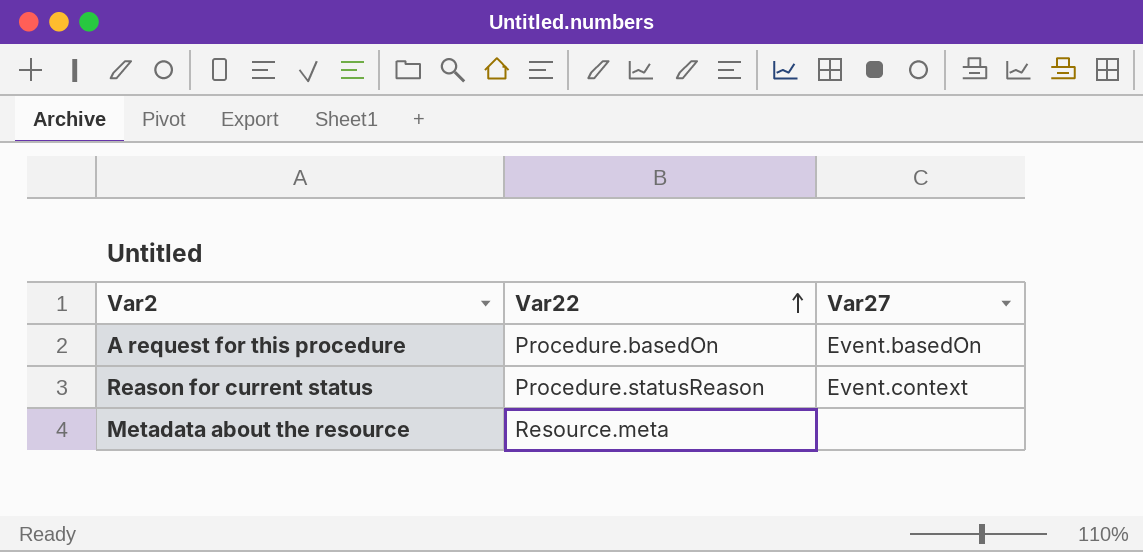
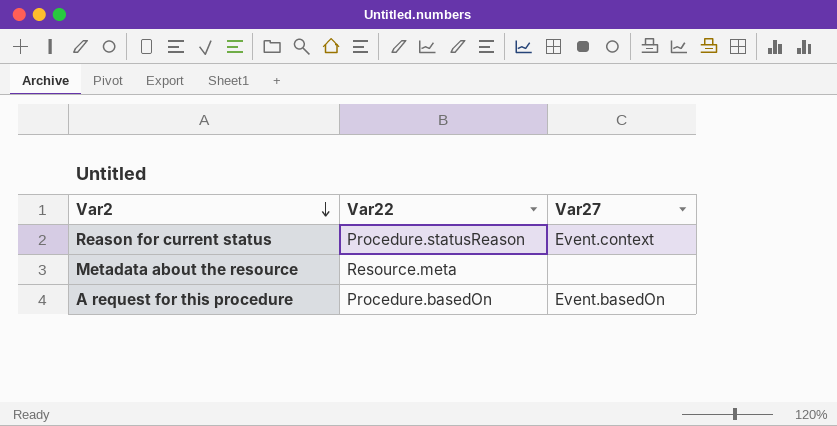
row order: Var22 ascending -> Var2 descending

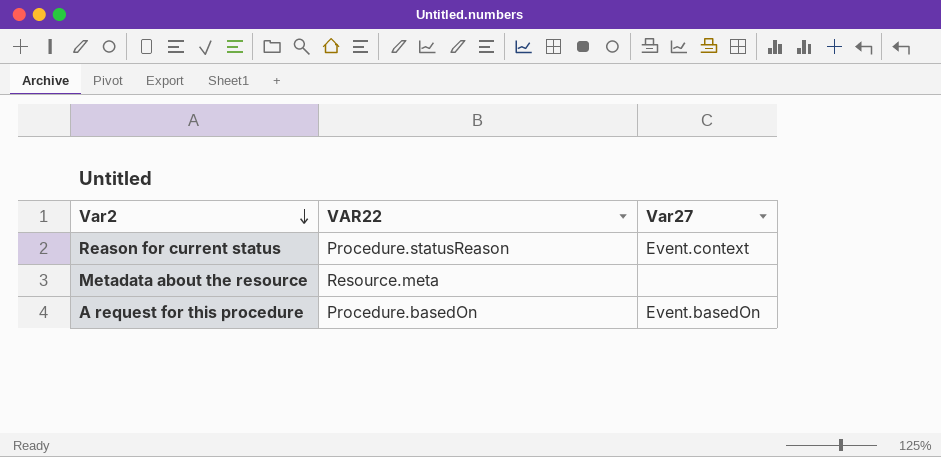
column name: Var22 -> VAR22

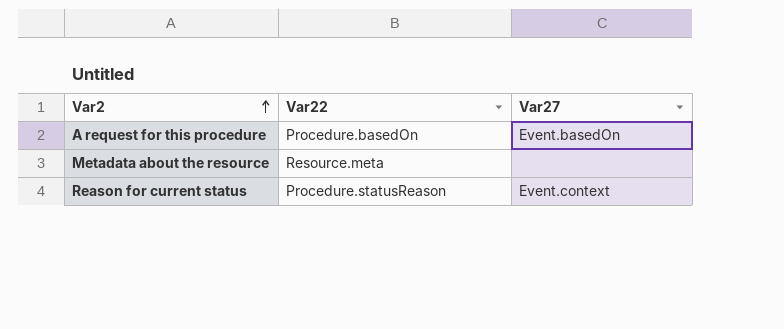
row order: Var2 descending -> Var2 ascending
column name: VAR22 -> Var22

